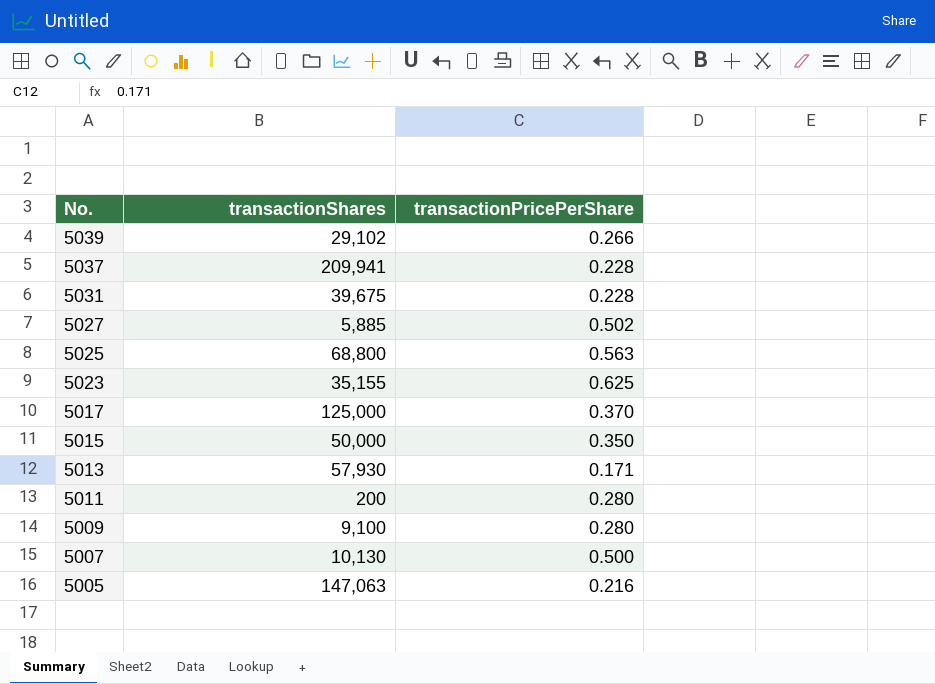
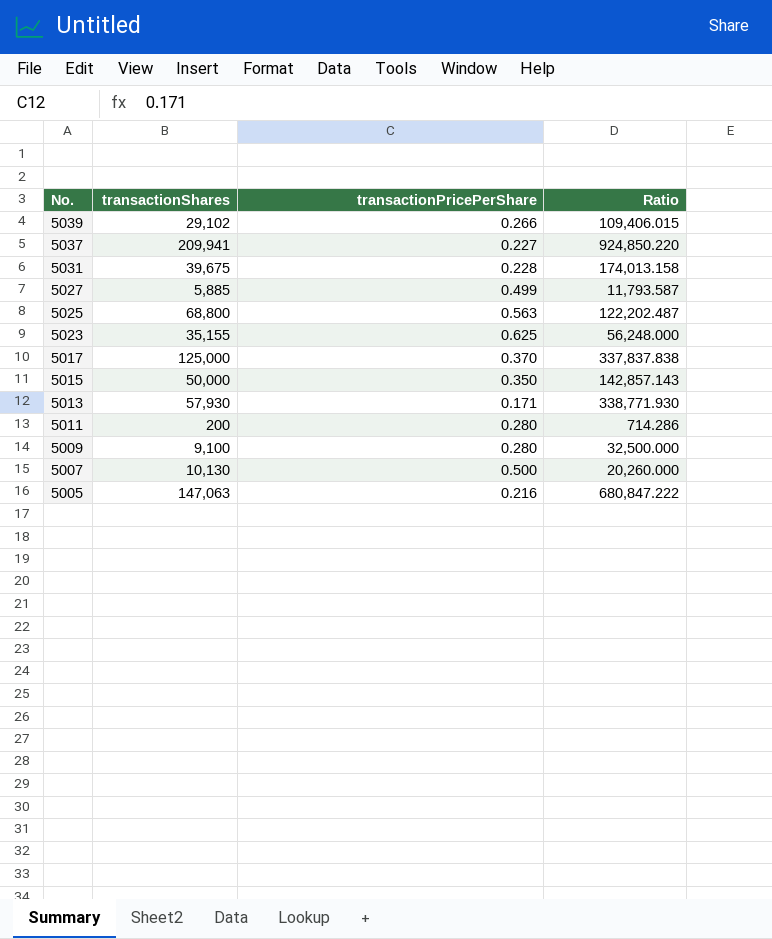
column Ratio | formula: none -> [transactionShares] / [transactionPricePerShare]
5037 | transactionPricePerShare: 0.228 -> 0.227
5027 | transactionPricePerShare: 0.502 -> 0.499

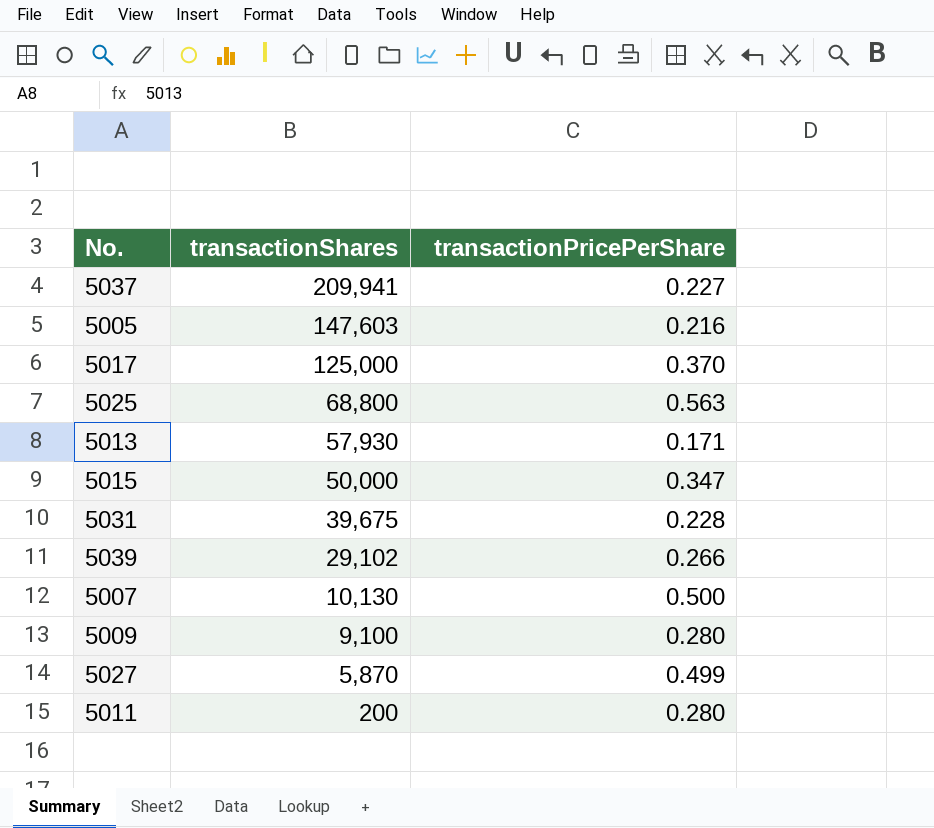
row order: No. descending -> transactionShares descending
column Ratio | formula: [transactionShares] / [transactionPricePerShare] -> none
row 5023: 35,155 | 0.625 | 56,248.000 -> none
5005 | transactionShares: 147,063 -> 147,603
5015 | transactionPricePerShare: 0.350 -> 0.347
5027 | transactionShares: 5,885 -> 5,870

